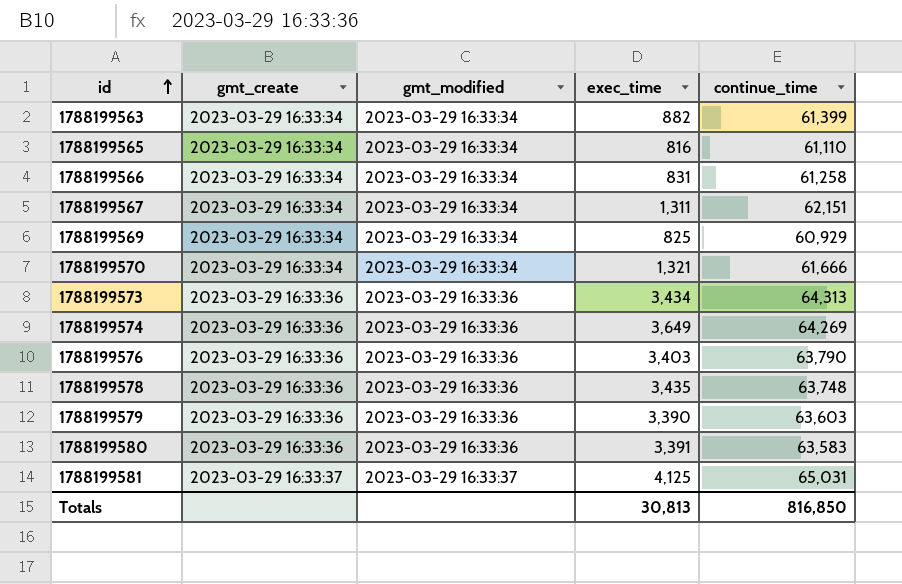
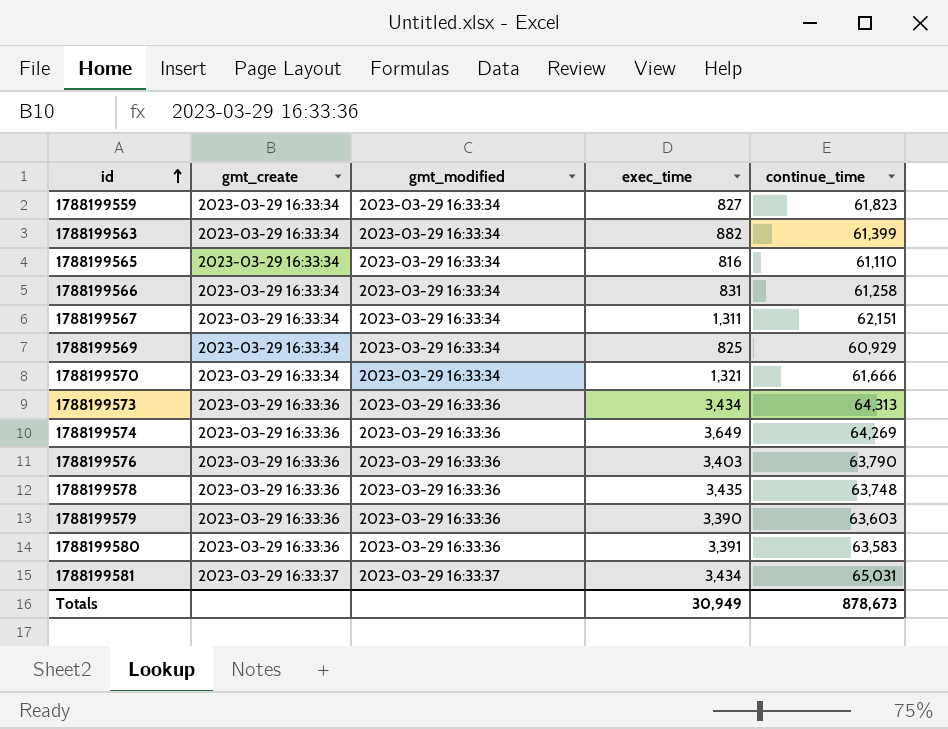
row 1788199559: none -> 2023-03-29 16:33:34 | 2023-03-29 16:33:34 | 827 | 61,823
1788199581 | exec_time: 4,125 -> 3,434
Totals | exec_time: 30,813 -> 30,949
Totals | continue_time: 816,850 -> 878,673

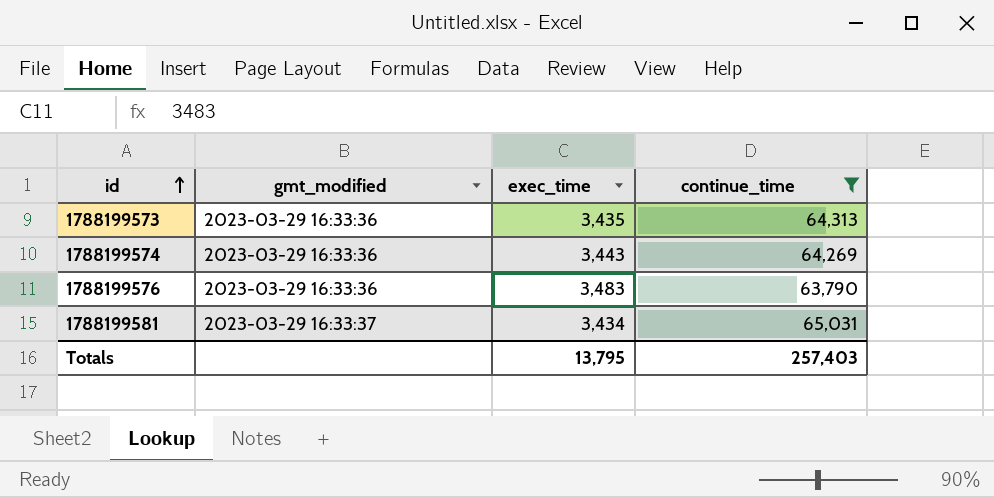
filter: none -> continue_time >= 63,790
column gmt_create | position: 2 -> none
1788199573 | exec_time: 3,434 -> 3,435
1788199574 | exec_time: 3,649 -> 3,443
1788199576 | exec_time: 3,403 -> 3,483
Totals | exec_time: 30,949 -> 13,795
Totals | continue_time: 878,673 -> 257,403

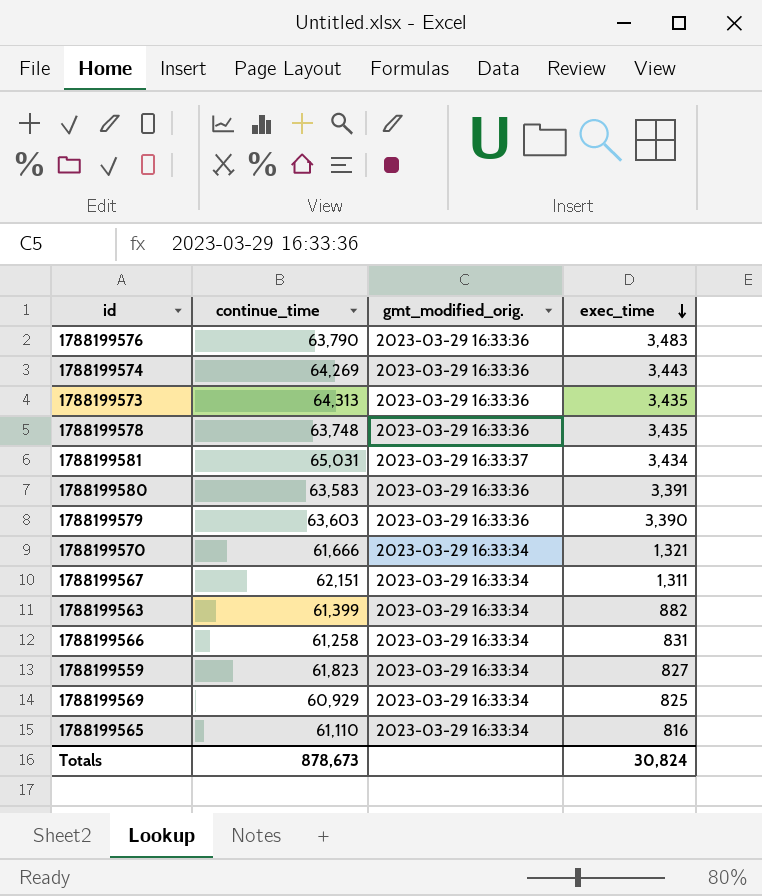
filter: continue_time >= 63,790 -> none
row order: id ascending -> exec_time descending
column continue_time | position: 4 -> 2
column name: gmt_modified -> gmt_modified_orig.
Totals | continue_time: 257,403 -> 878,673
Totals | exec_time: 13,795 -> 30,824

